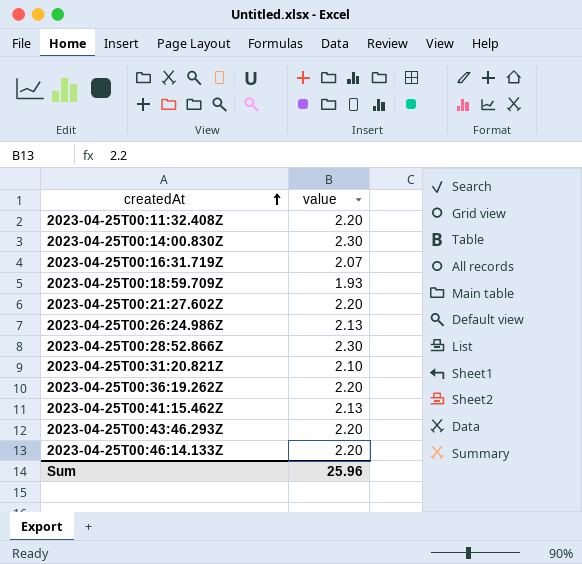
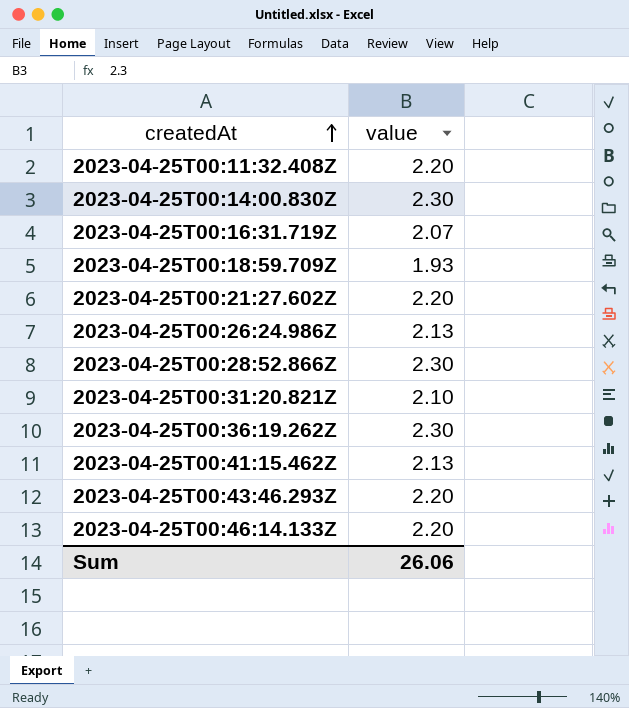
2023-04-25T00:36:19.262Z | value: 2.20 -> 2.30
Sum | value: 25.96 -> 26.06

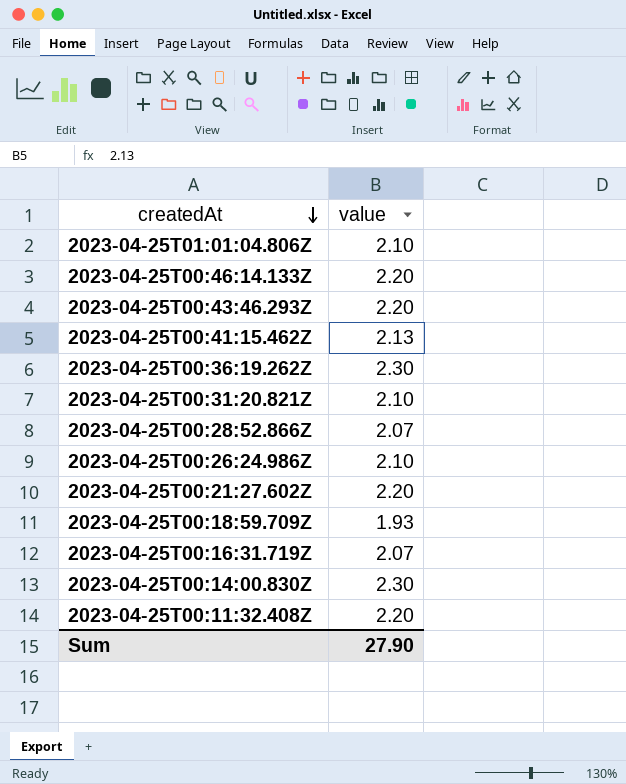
row order: createdAt ascending -> createdAt descending
row 2023-04-25T01:01:04.806Z: none -> 2.10
2023-04-25T00:28:52.866Z | value: 2.30 -> 2.07
2023-04-25T00:26:24.986Z | value: 2.13 -> 2.10
Sum | value: 26.06 -> 27.90

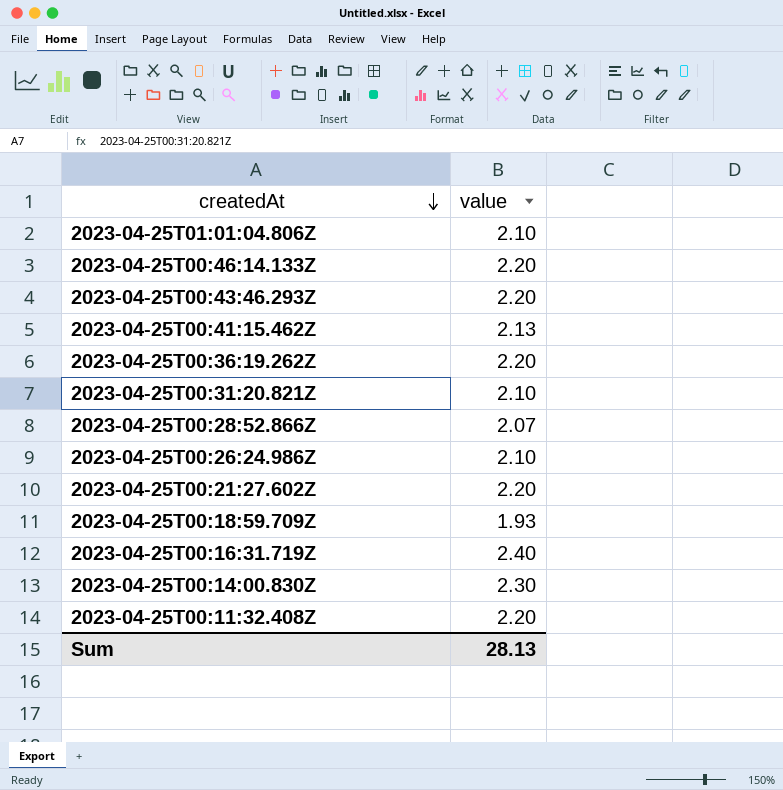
2023-04-25T00:36:19.262Z | value: 2.30 -> 2.20
2023-04-25T00:16:31.719Z | value: 2.07 -> 2.40
Sum | value: 27.90 -> 28.13

